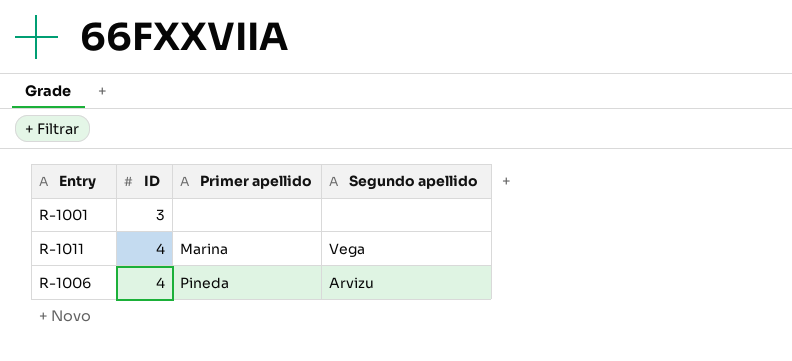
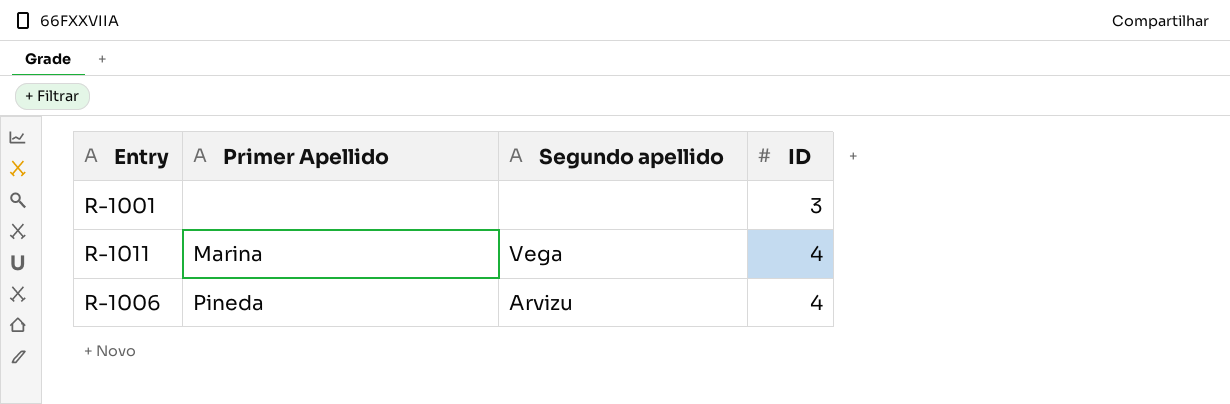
column name: Primer apellido -> Primer Apellido
column ID | position: 2 -> 4

